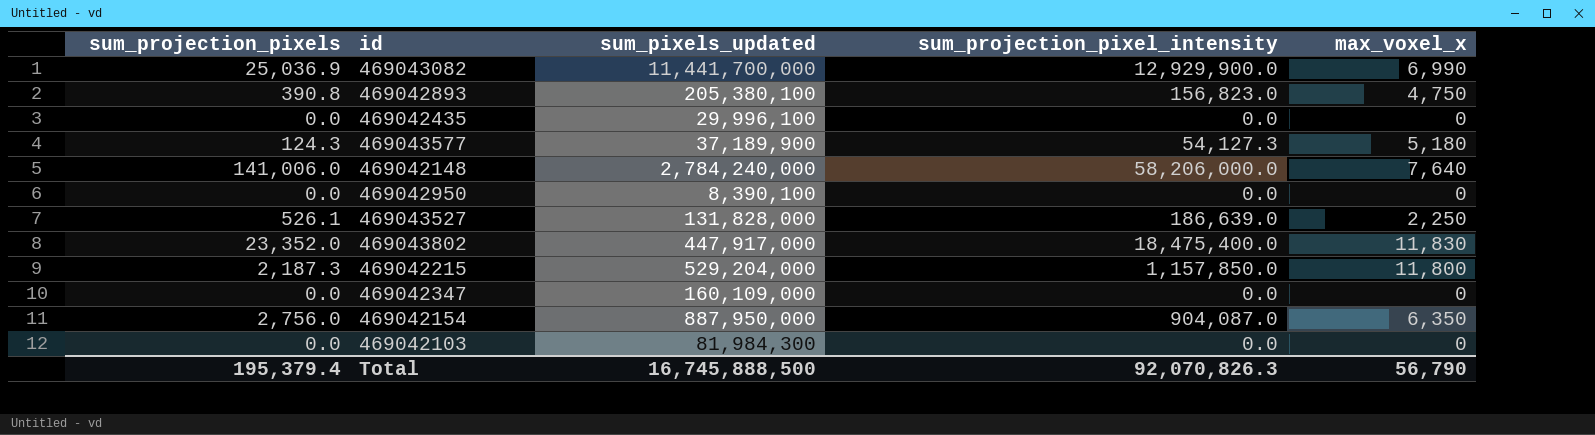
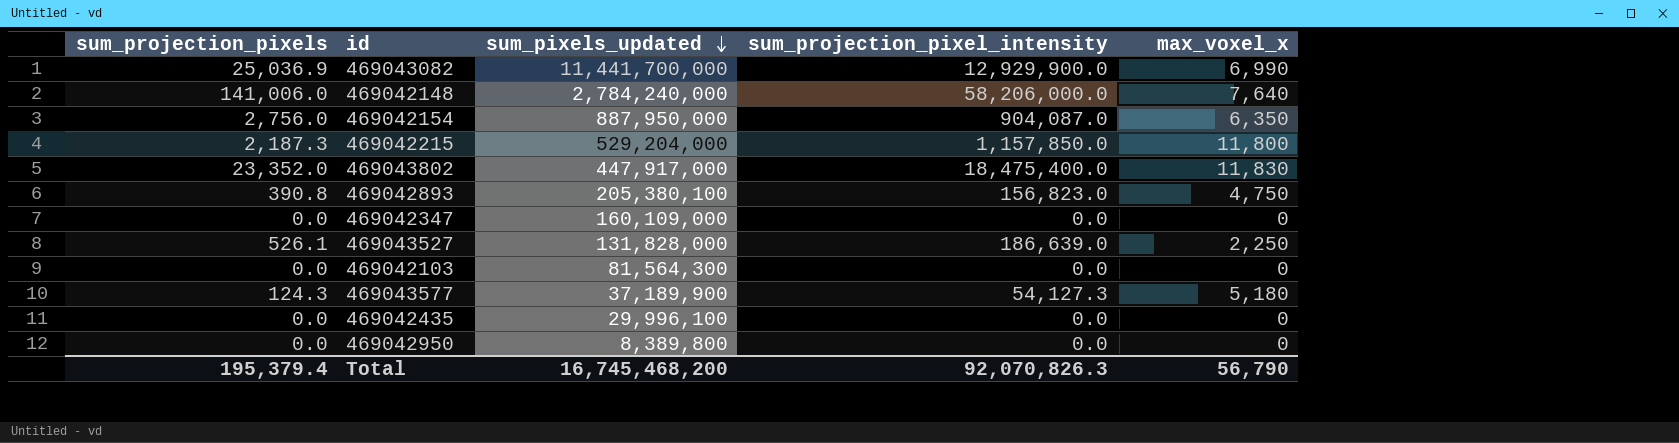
row order: none -> sum_pixels_updated descending
469042103 | sum_pixels_updated: 81,984,300 -> 81,564,300
469042950 | sum_pixels_updated: 8,390,100 -> 8,389,800
Total | sum_pixels_updated: 16,745,888,500 -> 16,745,468,200

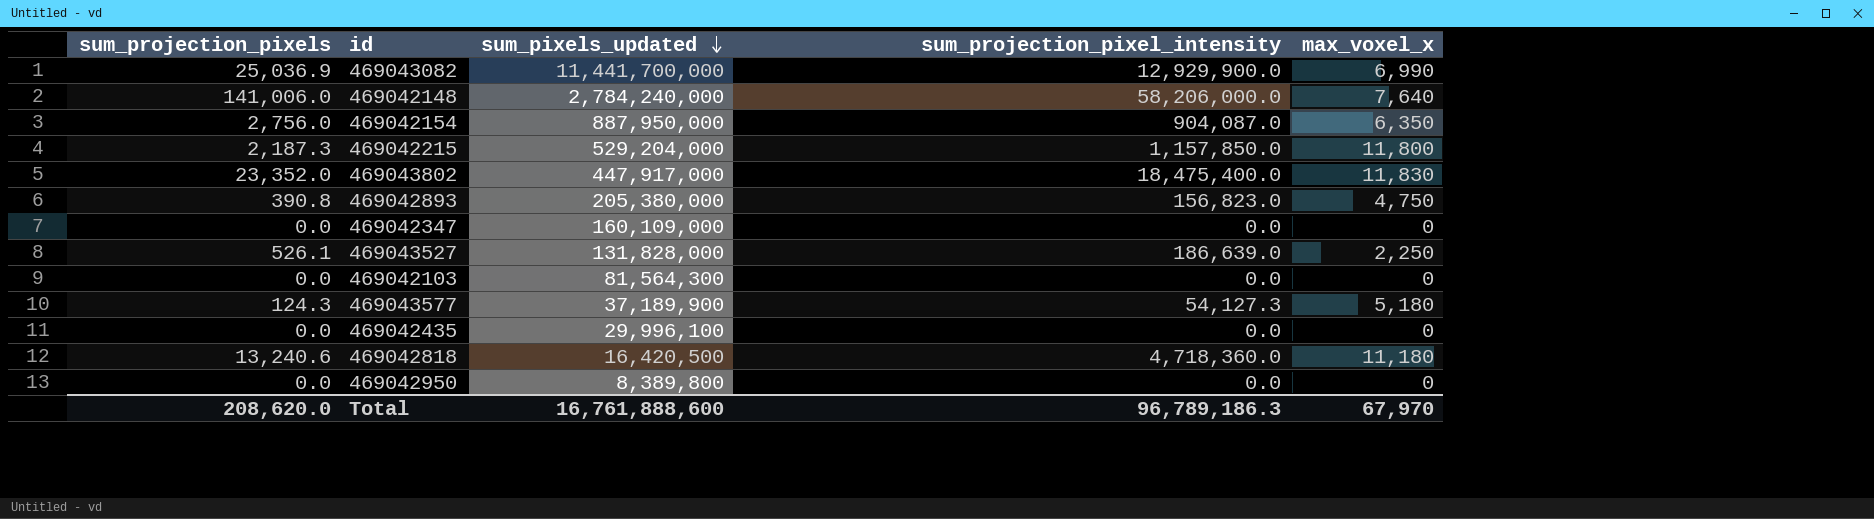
469042893 | sum_pixels_updated: 205,380,100 -> 205,380,000
row 469042818: none -> 13,240.6 | 16,420,500 | 4,718,360.0 | 11,180
Total | sum_projection_pixels: 195,379.4 -> 208,620.0
Total | sum_pixels_updated: 16,745,468,200 -> 16,761,888,600
Total | sum_projection_pixel_intensity: 92,070,826.3 -> 96,789,186.3
Total | max_voxel_x: 56,790 -> 67,970

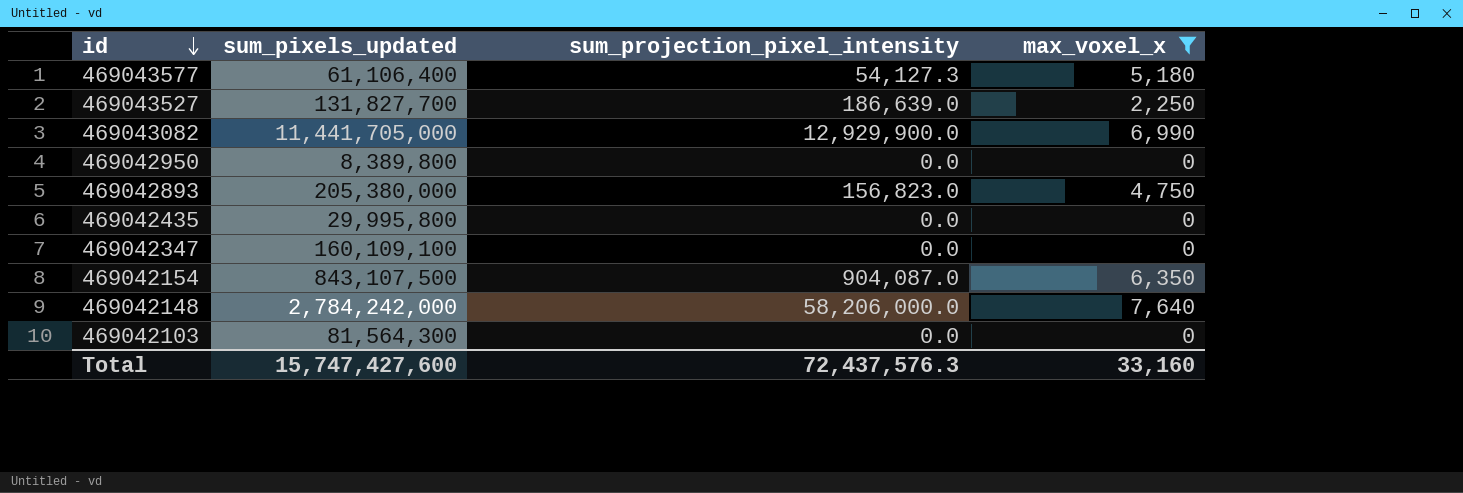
filter: none -> max_voxel_x <= 7,640
row order: sum_pixels_updated descending -> id descending
column sum_projection_pixels | position: 1 -> none
469043577 | sum_pixels_updated: 37,189,900 -> 61,106,400
469043527 | sum_pixels_updated: 131,828,000 -> 131,827,700
469043082 | sum_pixels_updated: 11,441,700,000 -> 11,441,705,000
469042435 | sum_pixels_updated: 29,996,100 -> 29,995,800
469042347 | sum_pixels_updated: 160,109,000 -> 160,109,100
469042154 | sum_pixels_updated: 887,950,000 -> 843,107,500
469042148 | sum_pixels_updated: 2,784,240,000 -> 2,784,242,000
Total | sum_pixels_updated: 16,761,888,600 -> 15,747,427,600
Total | sum_projection_pixel_intensity: 96,789,186.3 -> 72,437,576.3
Total | max_voxel_x: 67,970 -> 33,160

